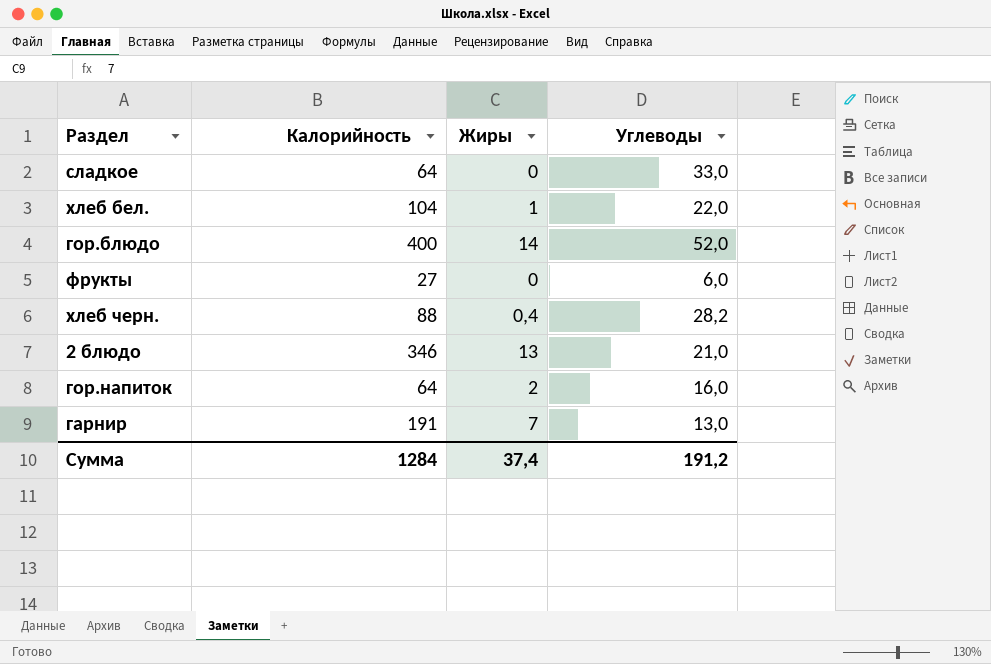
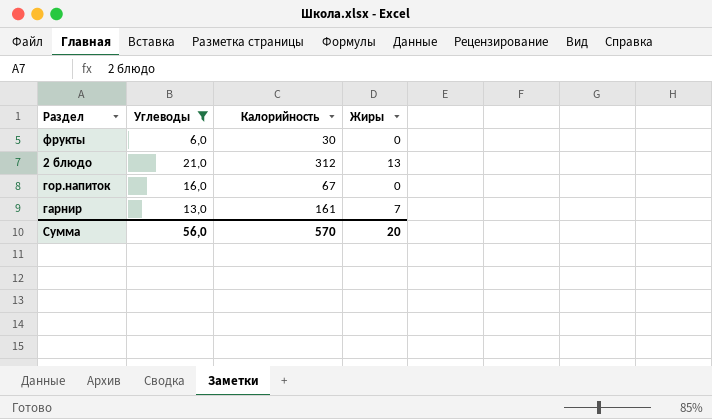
filter: none -> Углеводы <= 21,0
column Углеводы | position: 4 -> 2
фрукты | Калорийность: 27 -> 30
2 блюдо | Калорийность: 346 -> 312
гор.напиток | Калорийность: 64 -> 67
гор.напиток | Жиры: 2 -> 0
гарнир | Калорийность: 191 -> 161
Сумма | Углеводы: 191,2 -> 56,0
Сумма | Калорийность: 1284 -> 570
Сумма | Жиры: 37,4 -> 20

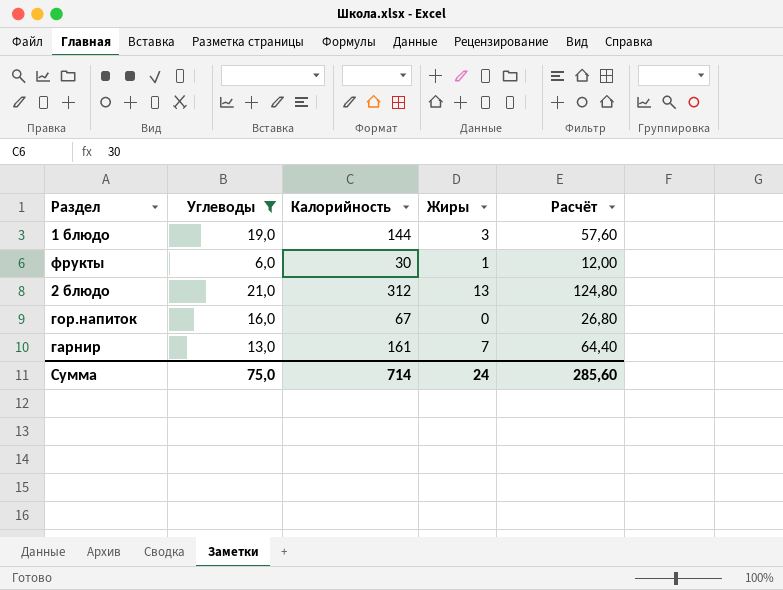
column Расчёт | formula: none -> [Калорийность] * 0,4
row 1 блюдо: none -> 19,0 | 144 | 3 | 57,60
фрукты | Жиры: 0 -> 1
Сумма | Углеводы: 56,0 -> 75,0
Сумма | Калорийность: 570 -> 714
Сумма | Жиры: 20 -> 24

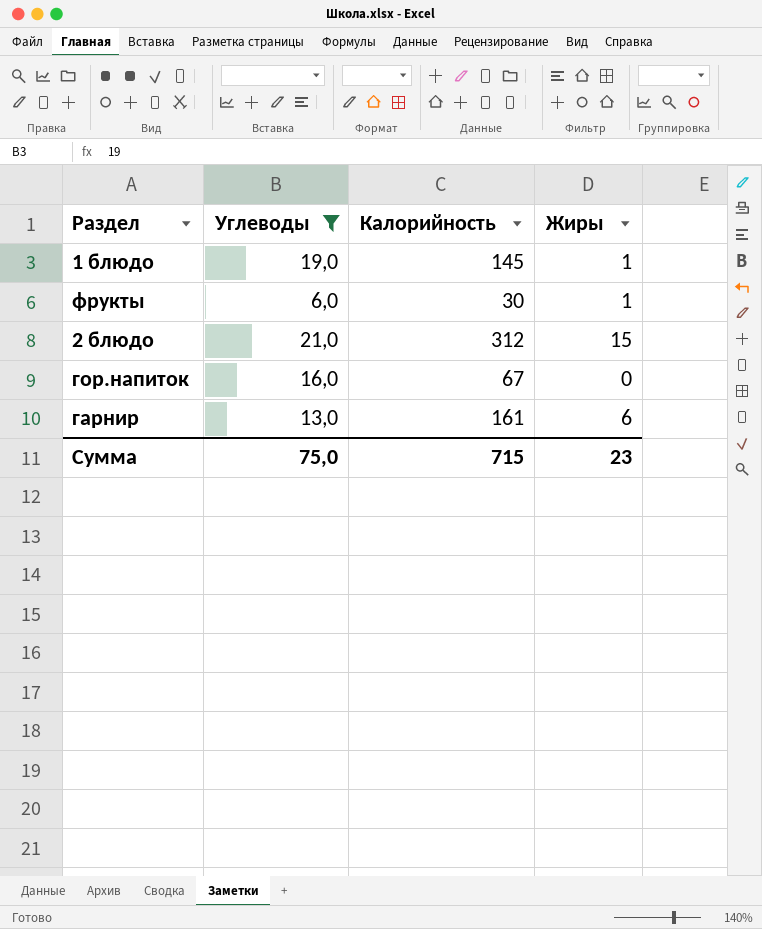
column Расчёт | formula: [Калорийность] * 0,4 -> none
1 блюдо | Калорийность: 144 -> 145
1 блюдо | Жиры: 3 -> 1
2 блюдо | Жиры: 13 -> 15
гарнир | Жиры: 7 -> 6
Сумма | Калорийность: 714 -> 715
Сумма | Жиры: 24 -> 23

